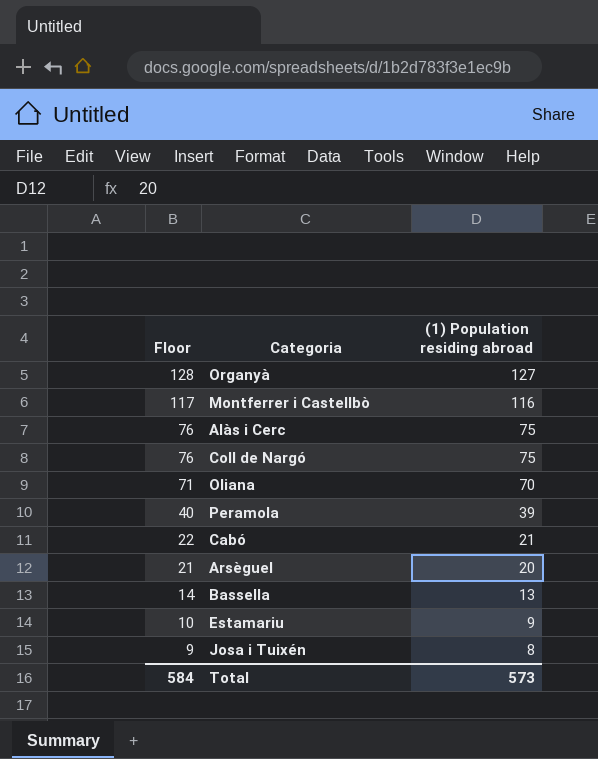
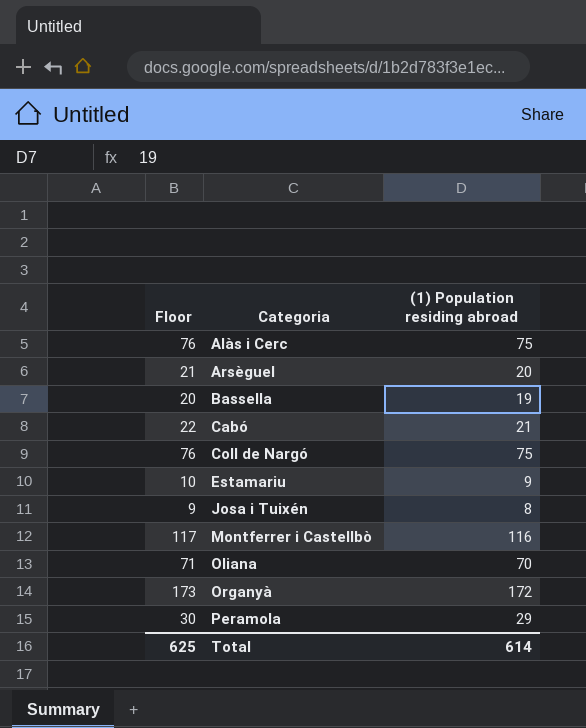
row order: Floor descending -> Categoria ascending
Bassella | Floor: 14 -> 20
Bassella | (1) Population residing abroad: 13 -> 19
Organyà | Floor: 128 -> 173
Organyà | (1) Population residing abroad: 127 -> 172
Peramola | Floor: 40 -> 30
Peramola | (1) Population residing abroad: 39 -> 29
Total | Floor: 584 -> 625
Total | (1) Population residing abroad: 573 -> 614

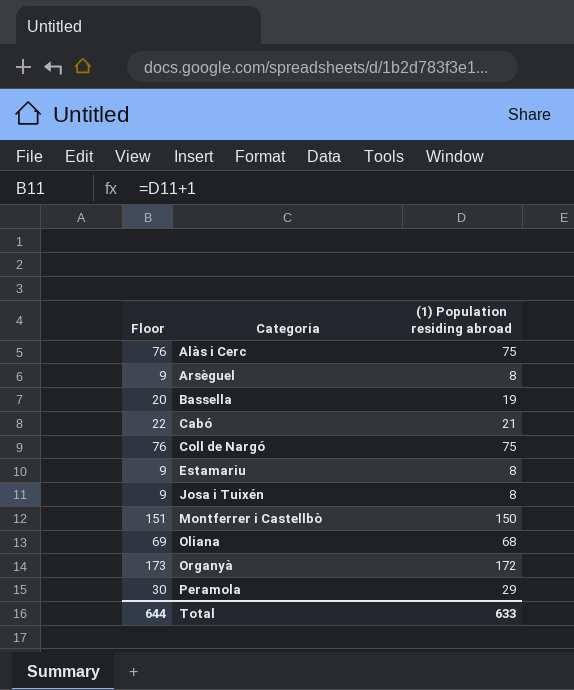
Arsèguel | Floor: 21 -> 9
Arsèguel | (1) Population residing abroad: 20 -> 8
Estamariu | Floor: 10 -> 9
Estamariu | (1) Population residing abroad: 9 -> 8
Montferrer i Castellbò | Floor: 117 -> 151
Montferrer i Castellbò | (1) Population residing abroad: 116 -> 150
Oliana | Floor: 71 -> 69
Oliana | (1) Population residing abroad: 70 -> 68
Total | Floor: 625 -> 644
Total | (1) Population residing abroad: 614 -> 633

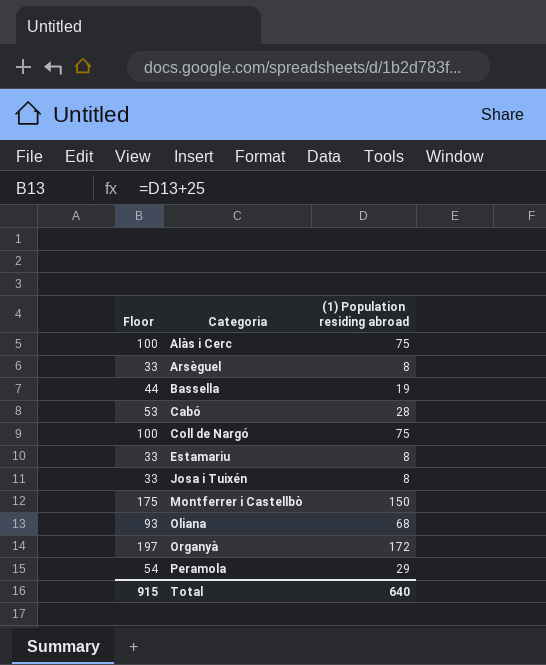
column Floor | formula: [(1) Population residing abroad] + 1 -> [(1) Population residing abroad] + 25
Cabó | (1) Population residing abroad: 21 -> 28
Total | Floor: 644 -> 915
Total | (1) Population residing abroad: 633 -> 640

